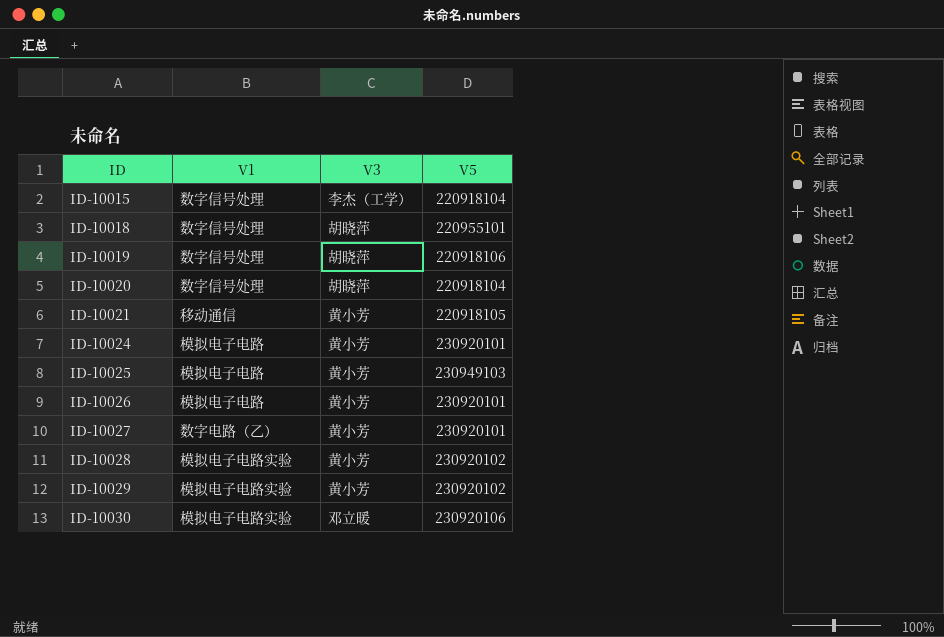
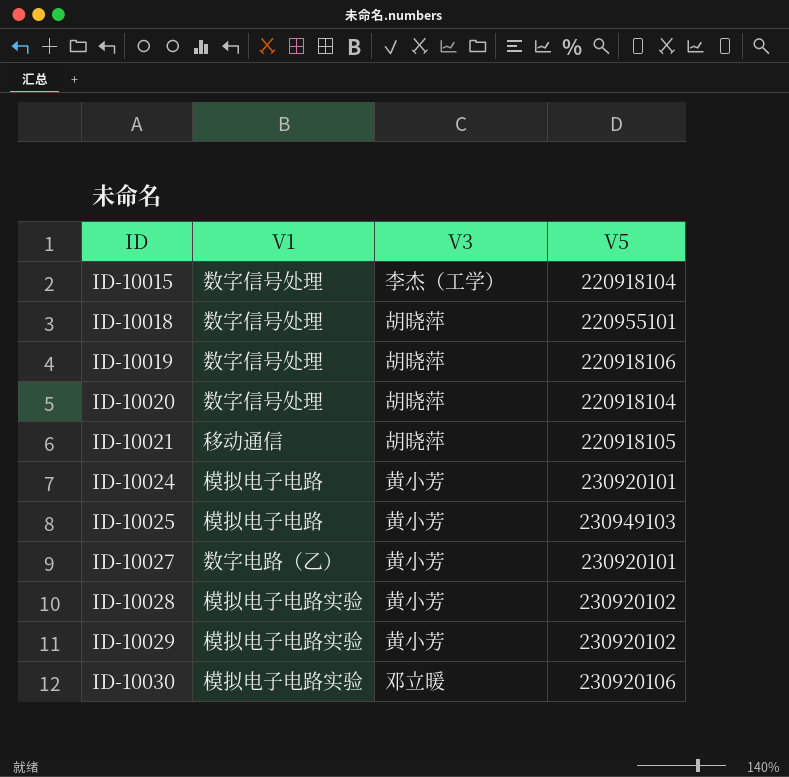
row ID-10026: 模拟电子电路 | 黄小芳 | 230920101 -> none
ID-10021 | V3: 黄小芳 -> 胡晓萍

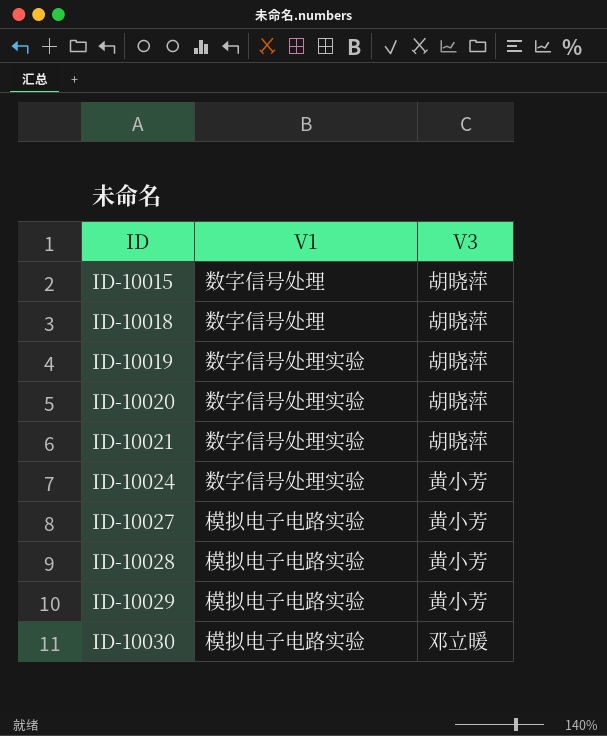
column V5 | position: 4 -> none
row ID-10025: 模拟电子电路 | 黄小芳 | 230949103 -> none
ID-10015 | V3: 李杰（工学） -> 胡晓萍
ID-10019 | V1: 数字信号处理 -> 数字信号处理实验
ID-10020 | V1: 数字信号处理 -> 数字信号处理实验
ID-10021 | V1: 移动通信 -> 数字信号处理实验
ID-10024 | V1: 模拟电子电路 -> 数字信号处理实验
ID-10027 | V1: 数字电路（乙） -> 模拟电子电路实验

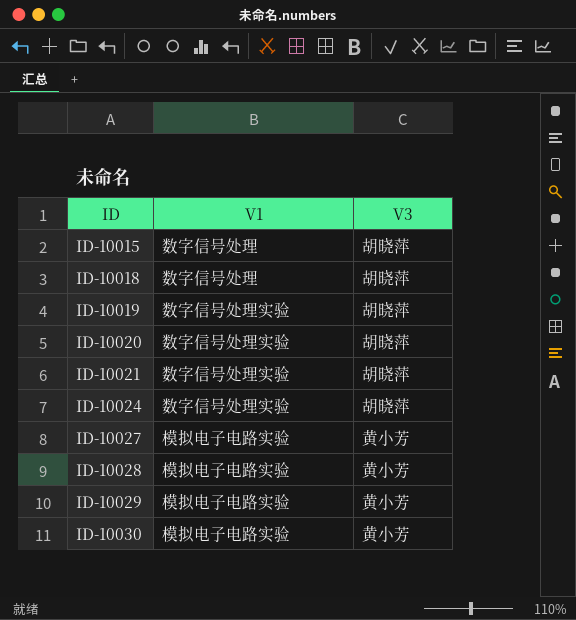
ID-10024 | V3: 黄小芳 -> 胡晓萍
ID-10030 | V3: 邓立暖 -> 黄小芳

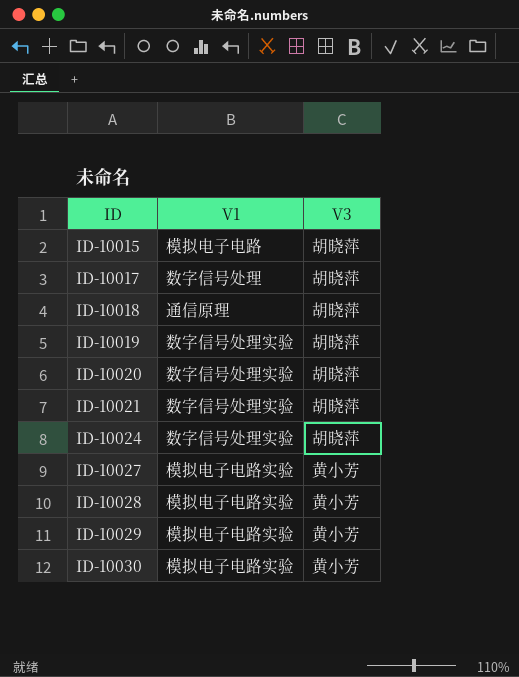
ID-10015 | V1: 数字信号处理 -> 模拟电子电路
row ID-10017: none -> 数字信号处理 | 胡晓萍
ID-10018 | V1: 数字信号处理 -> 通信原理

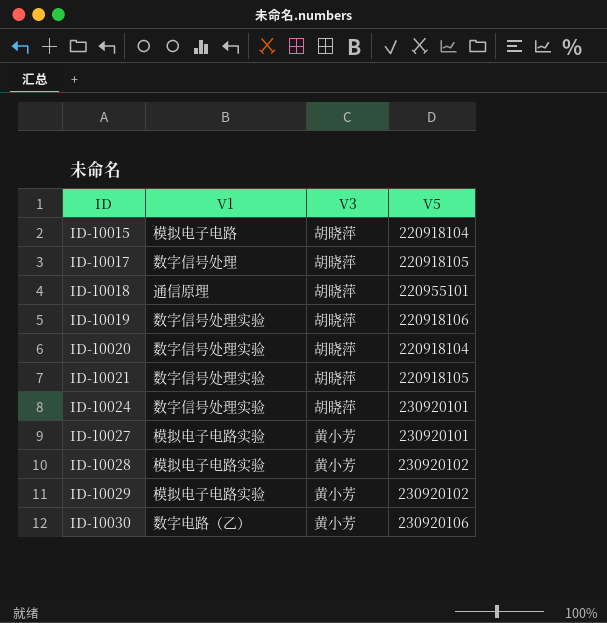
column V5 | position: none -> 4
ID-10030 | V1: 模拟电子电路实验 -> 数字电路（乙）

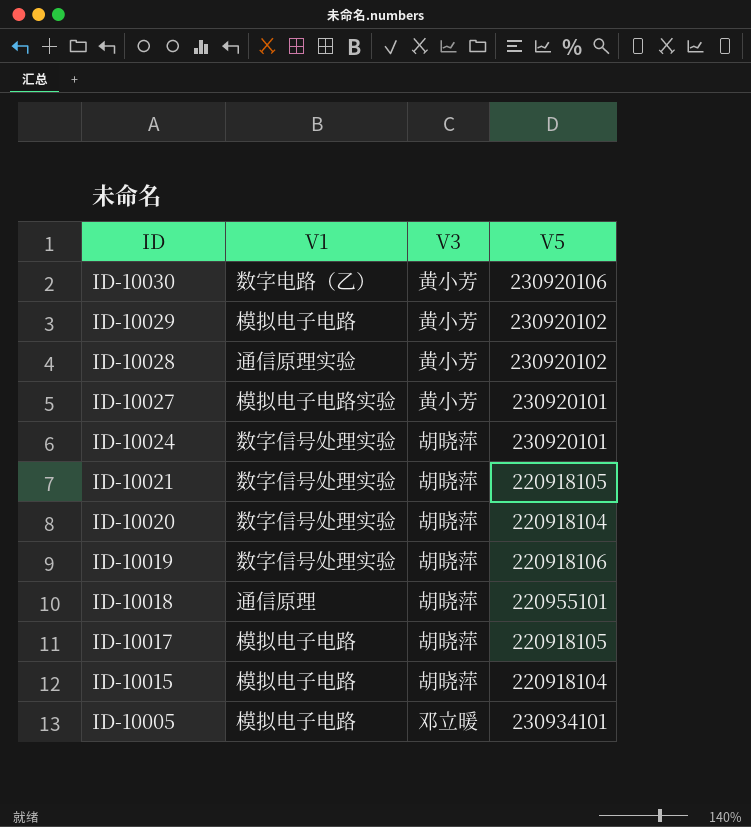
row order: ID ascending -> ID descending
ID-10029 | V1: 模拟电子电路实验 -> 模拟电子电路
ID-10028 | V1: 模拟电子电路实验 -> 通信原理实验
ID-10017 | V1: 数字信号处理 -> 模拟电子电路
row ID-10005: none -> 模拟电子电路 | 邓立暖 | 230934101

